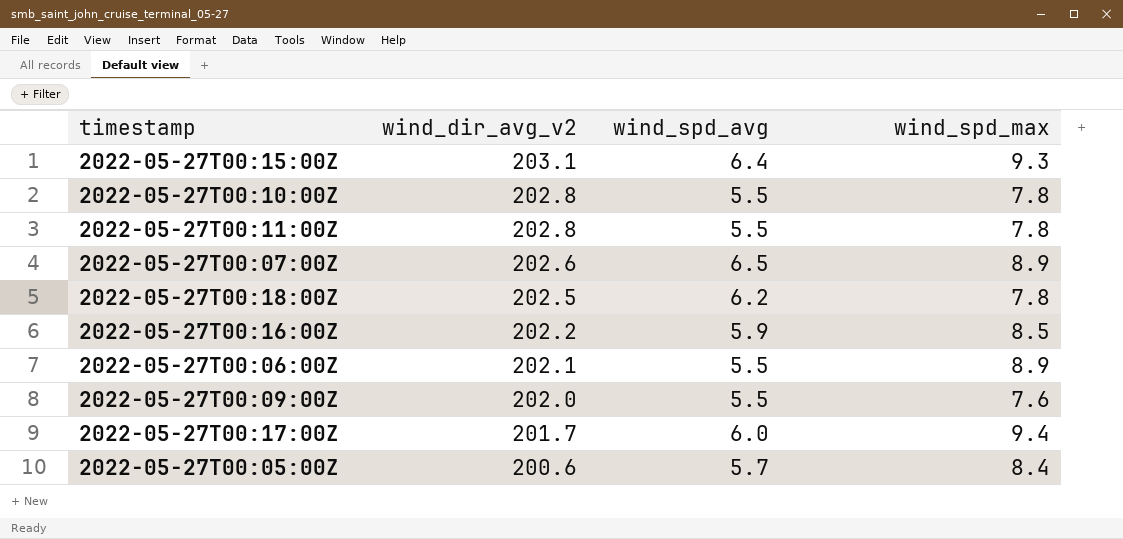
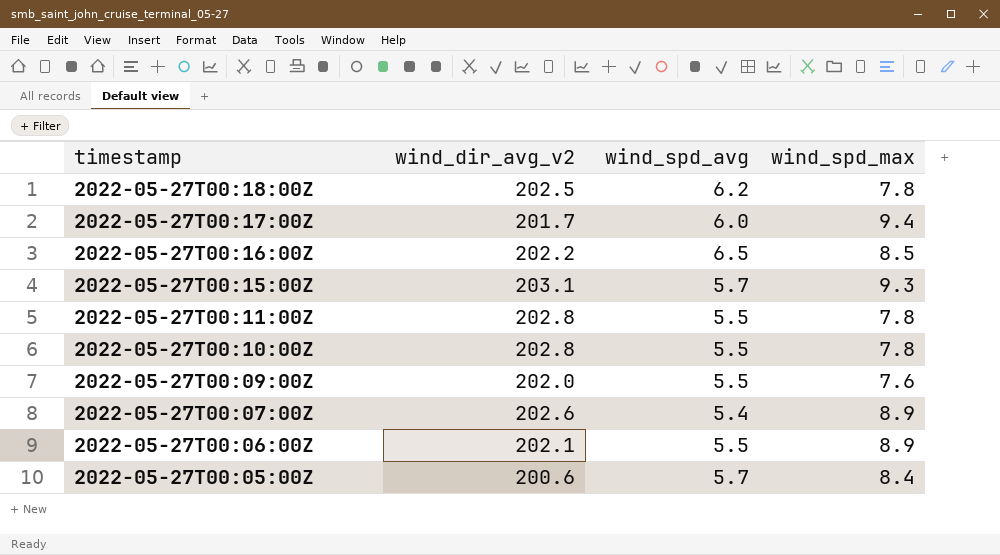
row order: wind_dir_avg_v2 descending -> timestamp descending
2022-05-27T00:16:00Z | wind_spd_avg: 5.9 -> 6.5
2022-05-27T00:15:00Z | wind_spd_avg: 6.4 -> 5.7
2022-05-27T00:07:00Z | wind_spd_avg: 6.5 -> 5.4

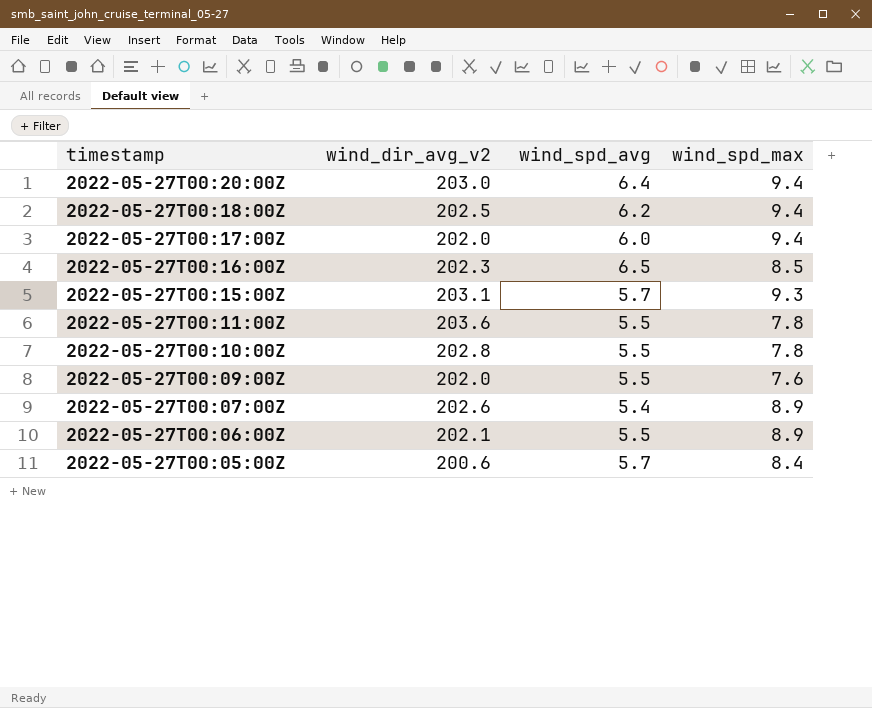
row 2022-05-27T00:20:00Z: none -> 203.0 | 6.4 | 9.4
2022-05-27T00:18:00Z | wind_spd_max: 7.8 -> 9.4
2022-05-27T00:17:00Z | wind_dir_avg_v2: 201.7 -> 202.0
2022-05-27T00:16:00Z | wind_dir_avg_v2: 202.2 -> 202.3
2022-05-27T00:11:00Z | wind_dir_avg_v2: 202.8 -> 203.6

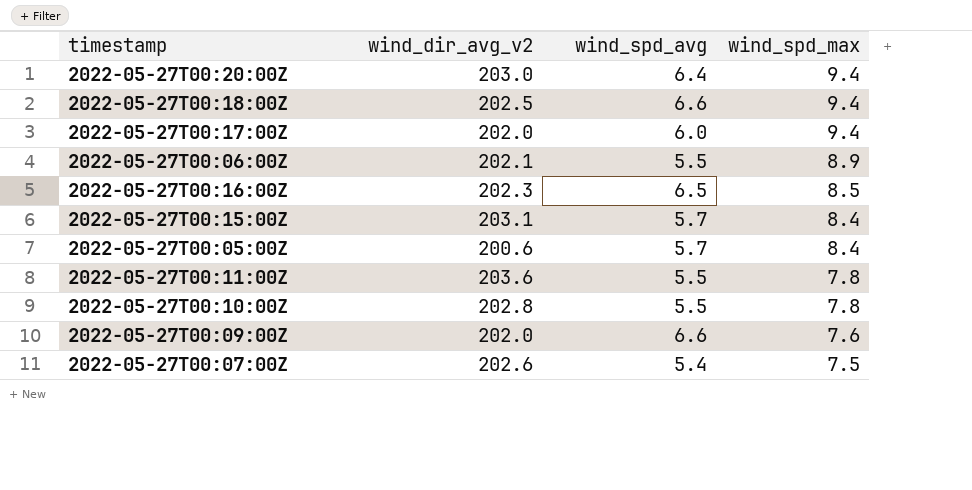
row order: timestamp descending -> wind_spd_max descending
2022-05-27T00:18:00Z | wind_spd_avg: 6.2 -> 6.6
2022-05-27T00:15:00Z | wind_spd_max: 9.3 -> 8.4
2022-05-27T00:09:00Z | wind_spd_avg: 5.5 -> 6.6
2022-05-27T00:07:00Z | wind_spd_max: 8.9 -> 7.5

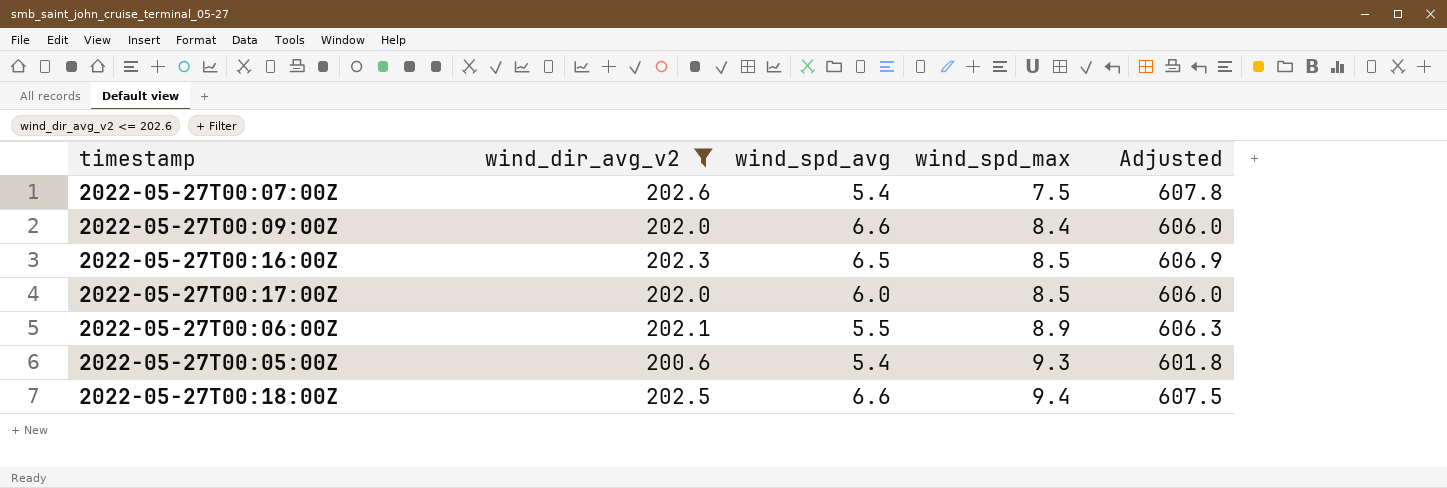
filter: none -> wind_dir_avg_v2 <= 202.6
row order: wind_spd_max descending -> wind_spd_max ascending
column Adjusted | formula: none -> [wind_dir_avg_v2] * 3
2022-05-27T00:09:00Z | wind_spd_max: 7.6 -> 8.4
2022-05-27T00:17:00Z | wind_spd_max: 9.4 -> 8.5
2022-05-27T00:05:00Z | wind_spd_avg: 5.7 -> 5.4
2022-05-27T00:05:00Z | wind_spd_max: 8.4 -> 9.3

